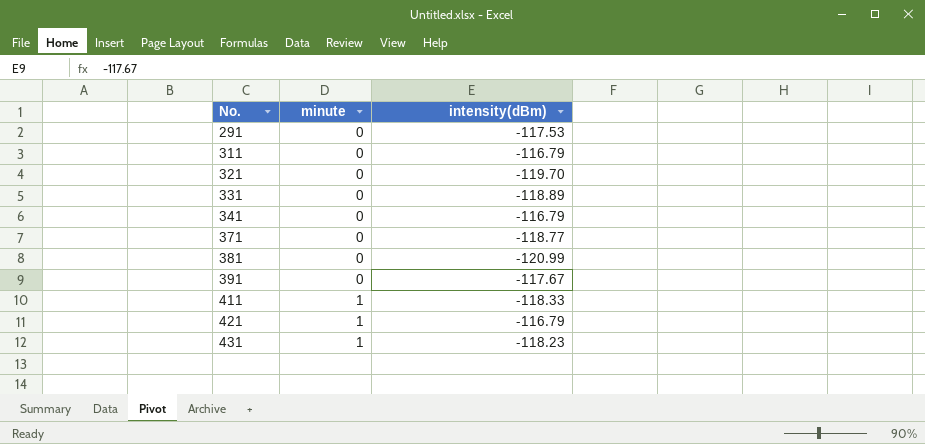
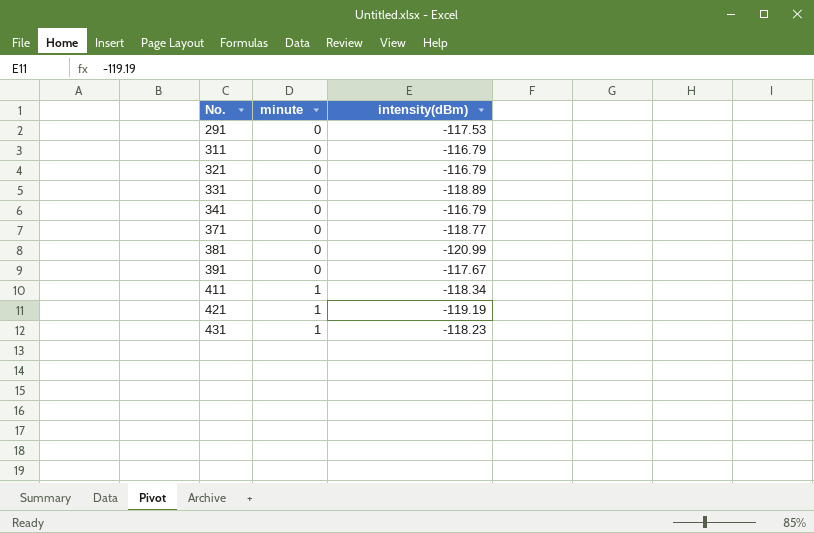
321 | intensity(dBm): -119.70 -> -116.79
411 | intensity(dBm): -118.33 -> -118.34
421 | intensity(dBm): -116.79 -> -119.19

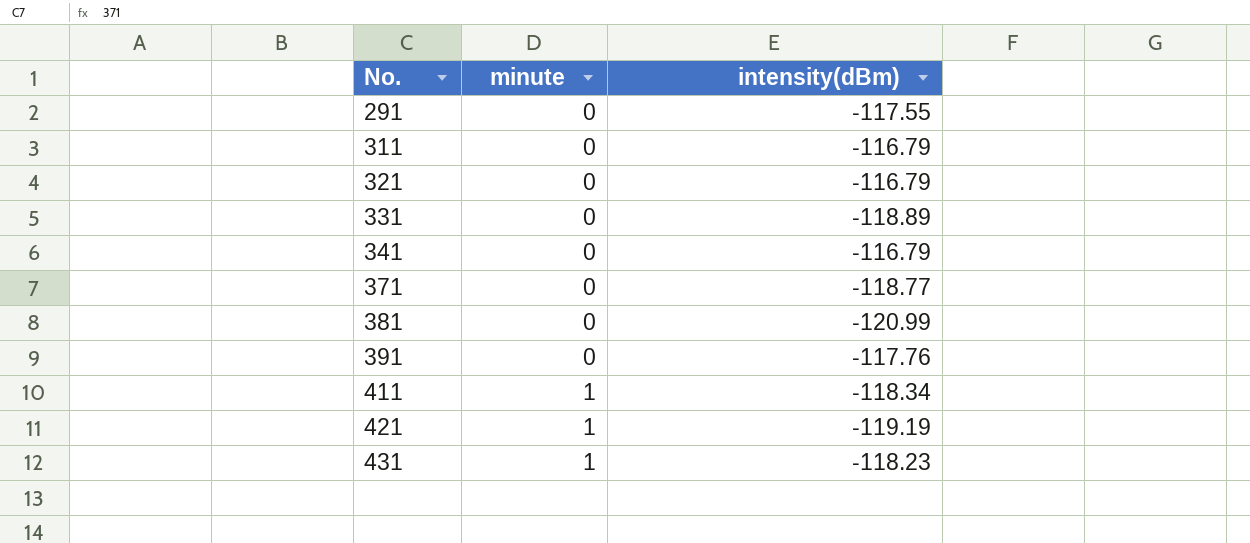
291 | intensity(dBm): -117.53 -> -117.55
391 | intensity(dBm): -117.67 -> -117.76

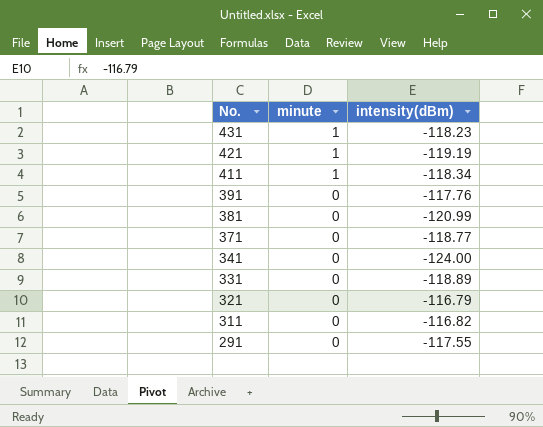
row order: No. ascending -> No. descending
341 | intensity(dBm): -116.79 -> -124.00
311 | intensity(dBm): -116.79 -> -116.82

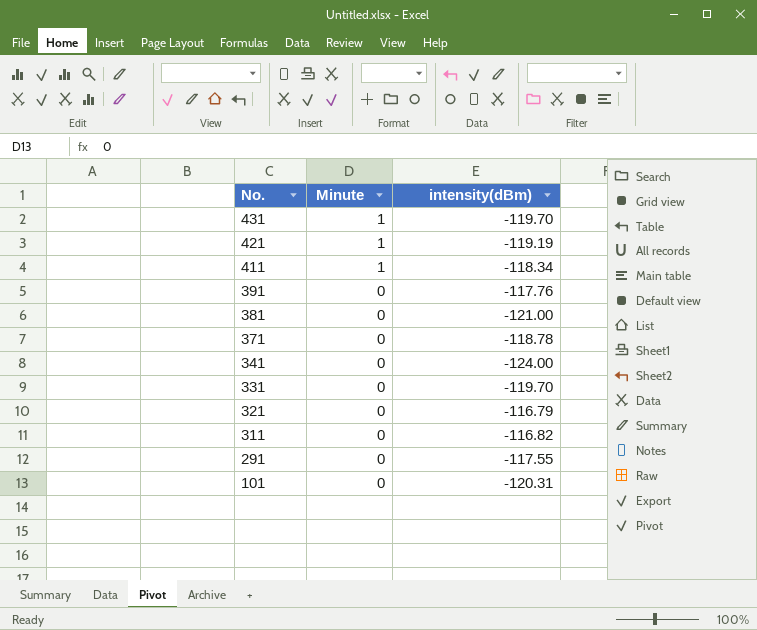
column name: minute -> Minute
431 | intensity(dBm): -118.23 -> -119.70
381 | intensity(dBm): -120.99 -> -121.00
371 | intensity(dBm): -118.77 -> -118.78
331 | intensity(dBm): -118.89 -> -119.70
row 101: none -> 0 | -120.31

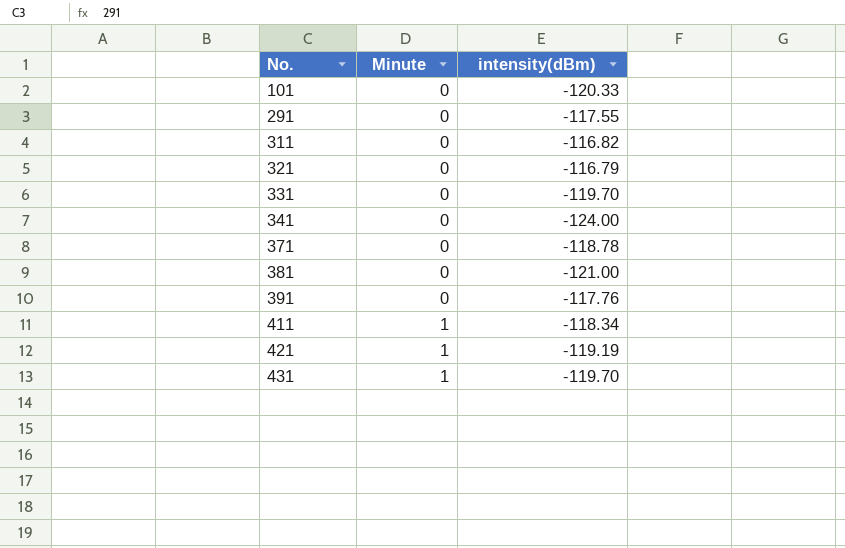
row order: No. descending -> No. ascending
101 | intensity(dBm): -120.31 -> -120.33

